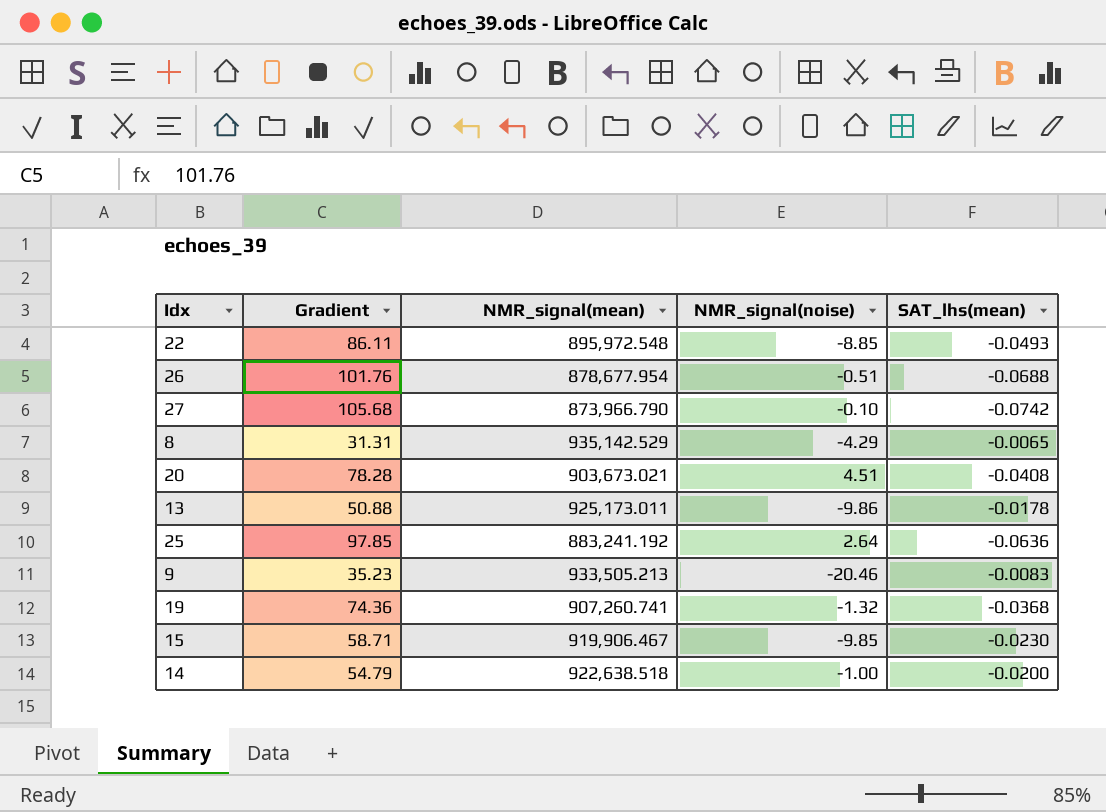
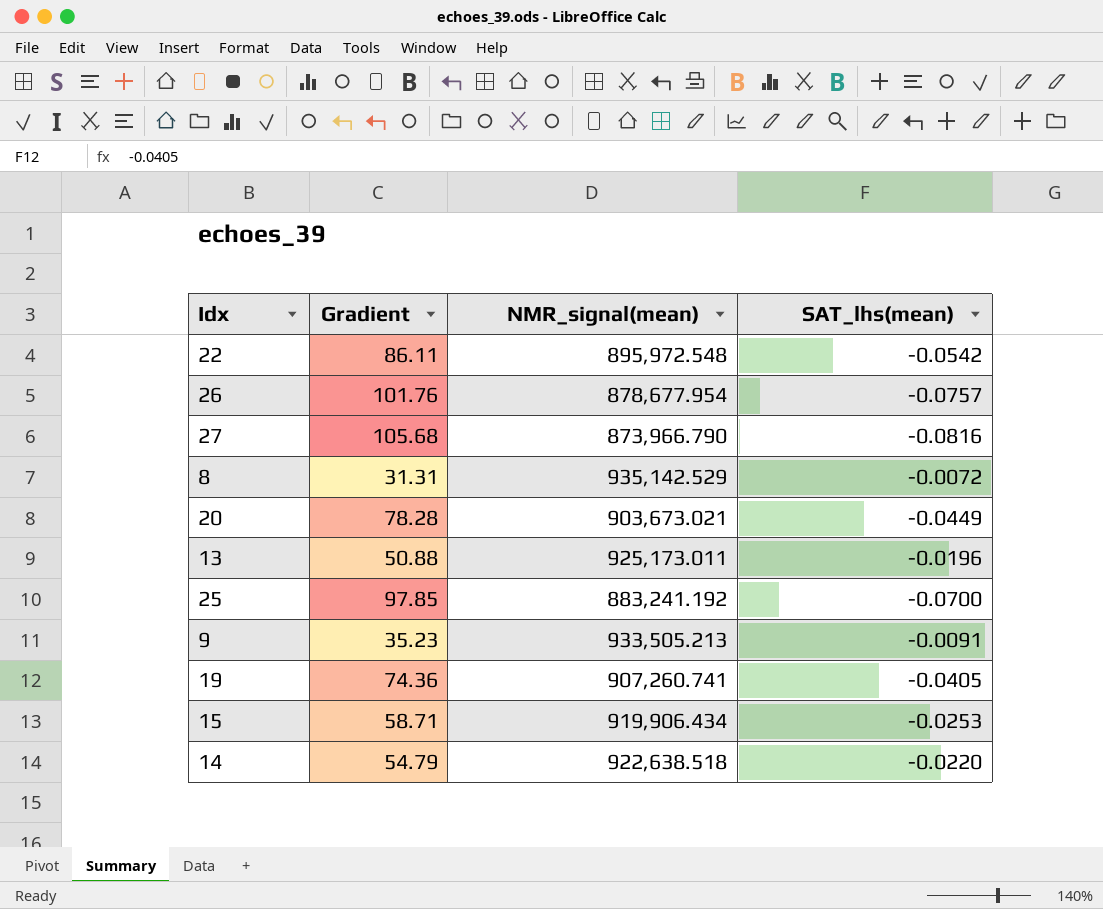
column NMR_signal(noise) | position: 4 -> none
22 | SAT_lhs(mean): -0.0493 -> -0.0542
26 | SAT_lhs(mean): -0.0688 -> -0.0757
27 | SAT_lhs(mean): -0.0742 -> -0.0816
8 | SAT_lhs(mean): -0.0065 -> -0.0072
20 | SAT_lhs(mean): -0.0408 -> -0.0449
13 | SAT_lhs(mean): -0.0178 -> -0.0196
25 | SAT_lhs(mean): -0.0636 -> -0.0700
9 | SAT_lhs(mean): -0.0083 -> -0.0091
19 | SAT_lhs(mean): -0.0368 -> -0.0405
15 | NMR_signal(mean): 919,906.467 -> 919,906.434
15 | SAT_lhs(mean): -0.0230 -> -0.0253
14 | SAT_lhs(mean): -0.0200 -> -0.0220

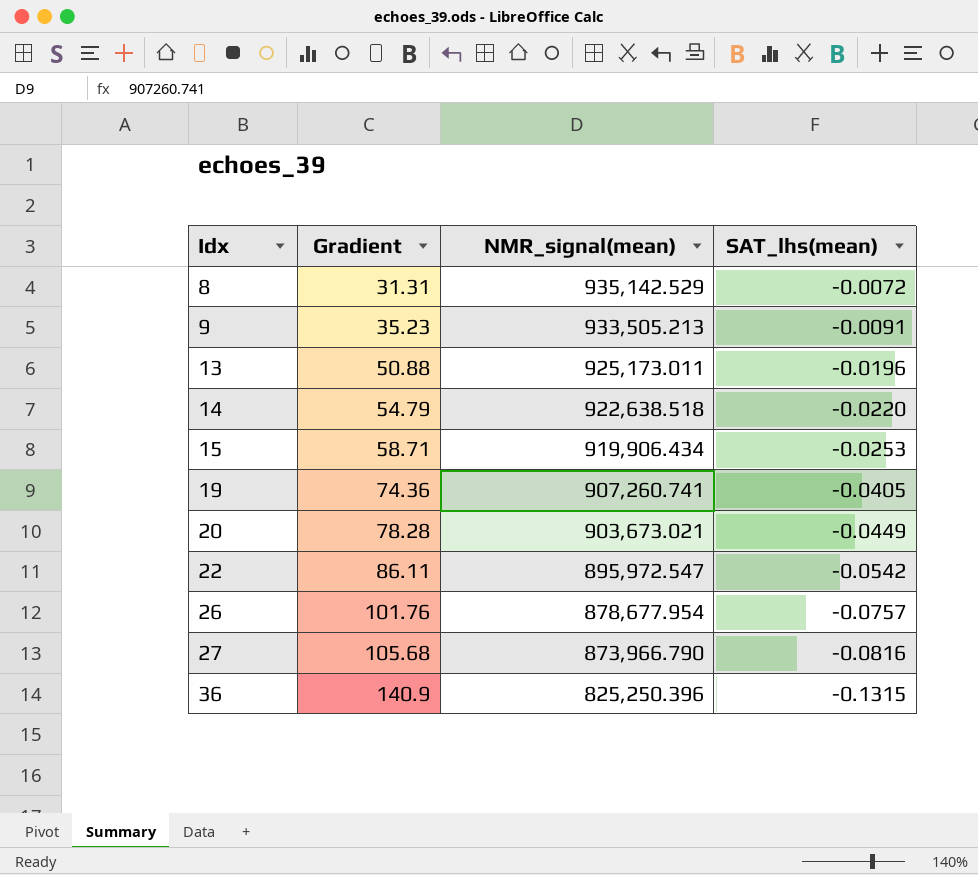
row order: none -> Idx ascending
row 25: 97.85 | 883,241.192 | -0.0700 -> none
22 | NMR_signal(mean): 895,972.548 -> 895,972.547
row 36: none -> 140.9 | 825,250.396 | -0.1315

